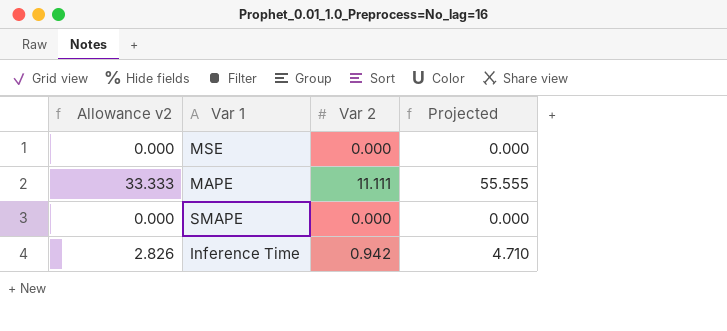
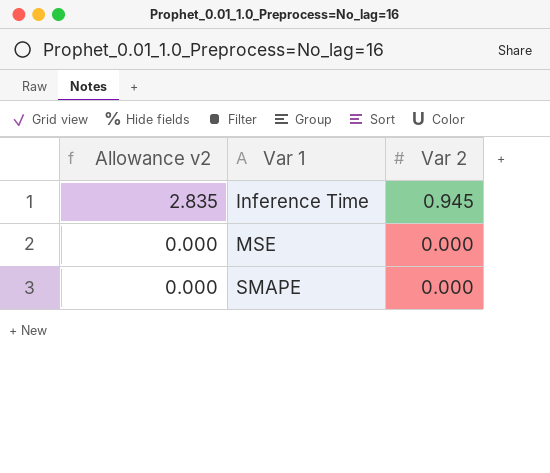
row order: none -> Allowance v2 descending
column Projected | formula: [Var 2] * 5 -> none
row MAPE: 33.333 | 11.111 | 55.555 -> none
Inference Time | Allowance v2: 2.826 -> 2.835
Inference Time | Var 2: 0.942 -> 0.945

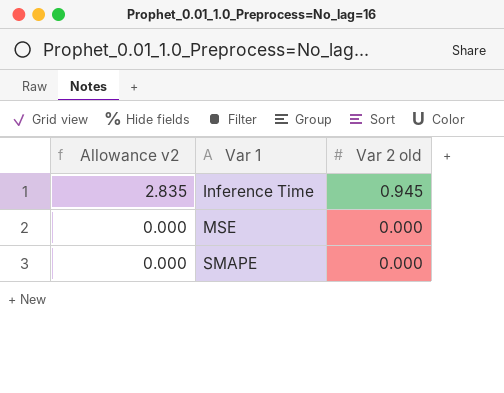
column name: Var 2 -> Var 2 old

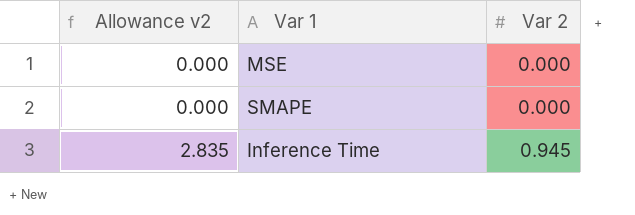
row order: Allowance v2 descending -> Allowance v2 ascending
column name: Var 2 old -> Var 2

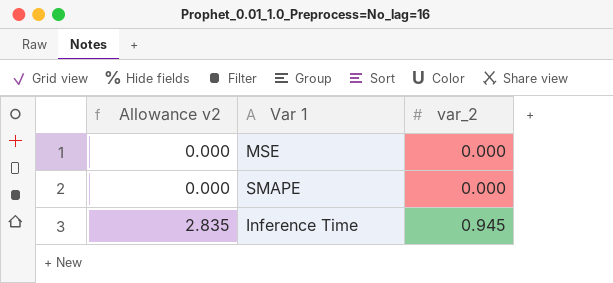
column name: Var 2 -> var_2

